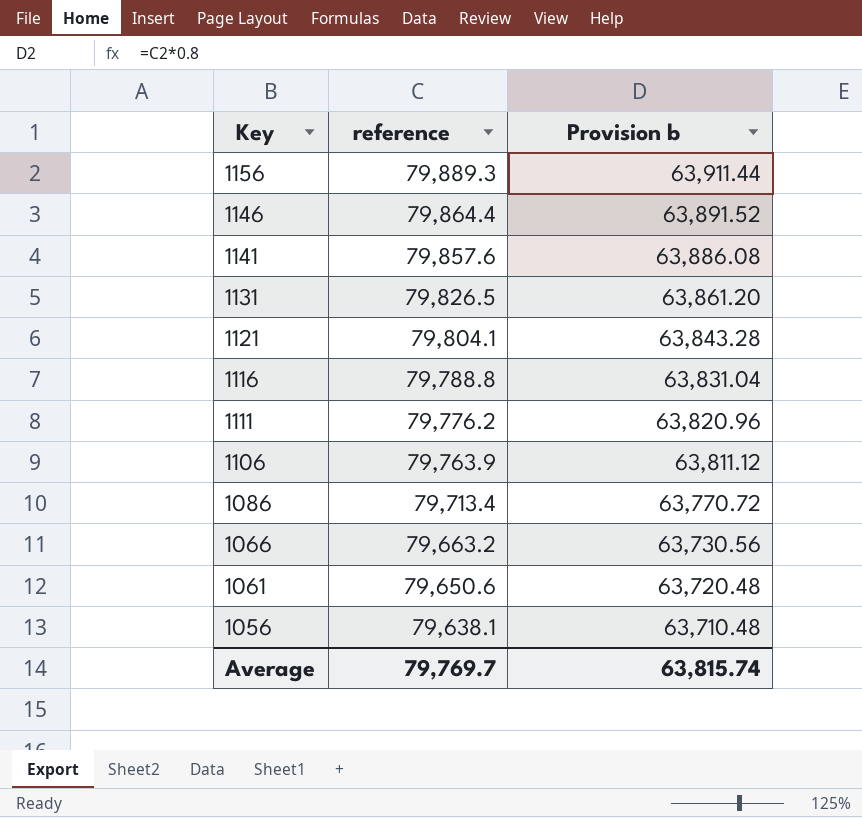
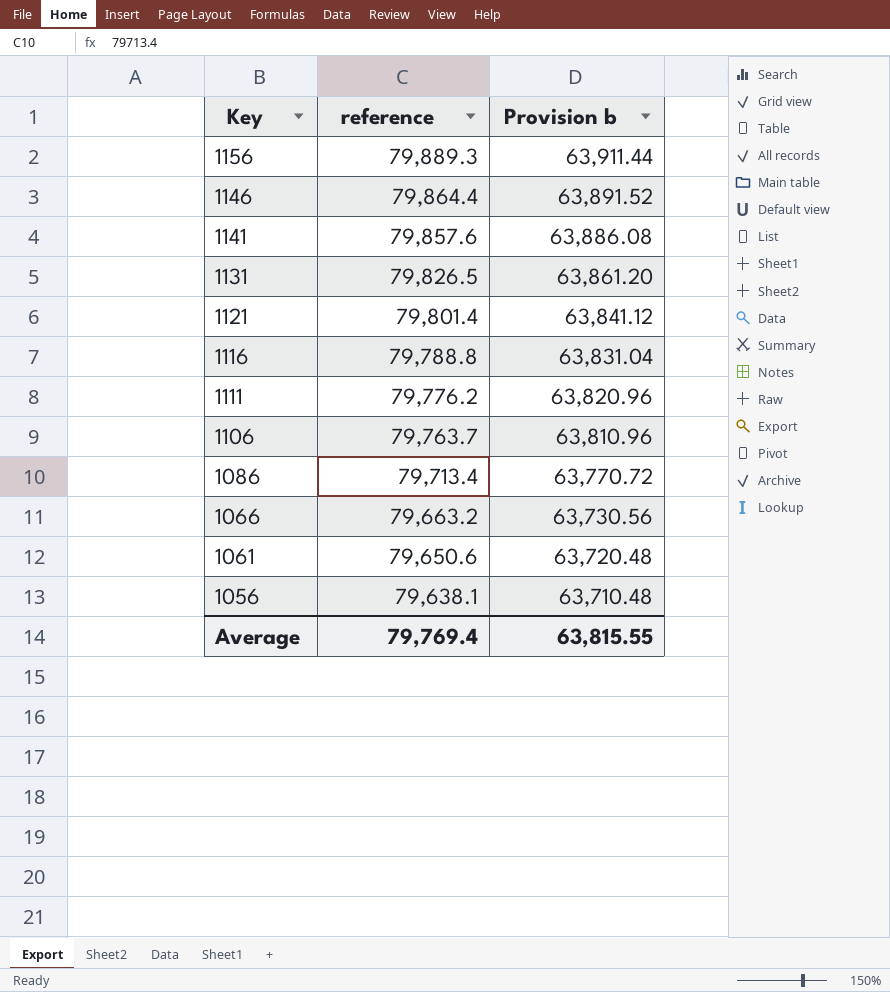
1121 | reference: 79,804.1 -> 79,801.4
1121 | Provision b: 63,843.28 -> 63,841.12
1106 | reference: 79,763.9 -> 79,763.7
1106 | Provision b: 63,811.12 -> 63,810.96
Average | reference: 79,769.7 -> 79,769.4
Average | Provision b: 63,815.74 -> 63,815.55

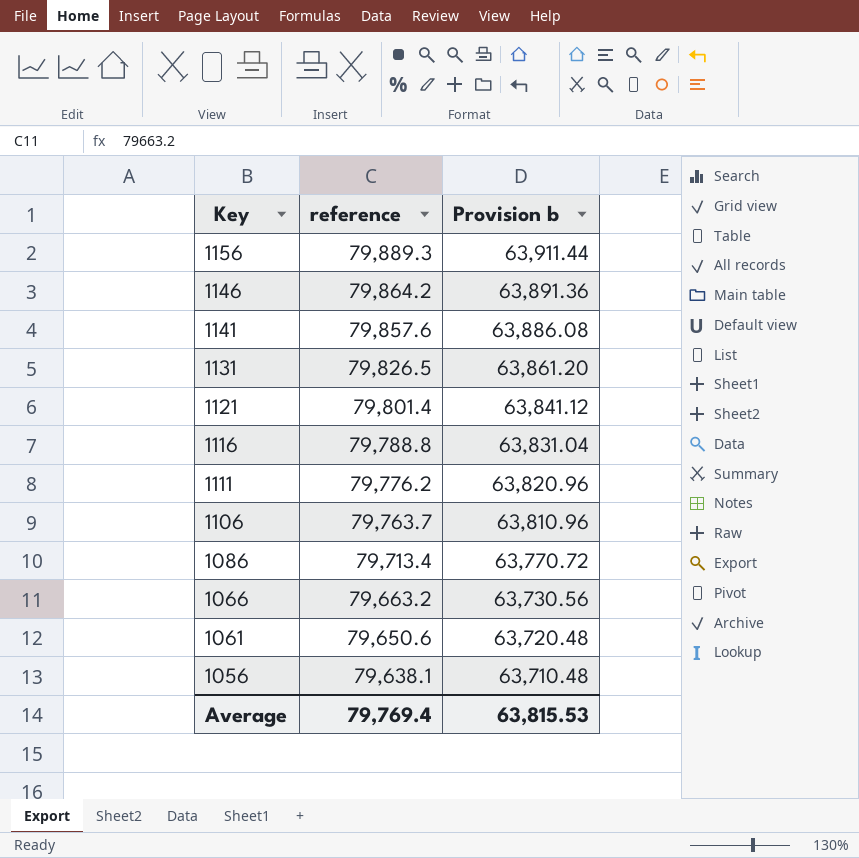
1146 | reference: 79,864.4 -> 79,864.2
1146 | Provision b: 63,891.52 -> 63,891.36
Average | Provision b: 63,815.55 -> 63,815.53

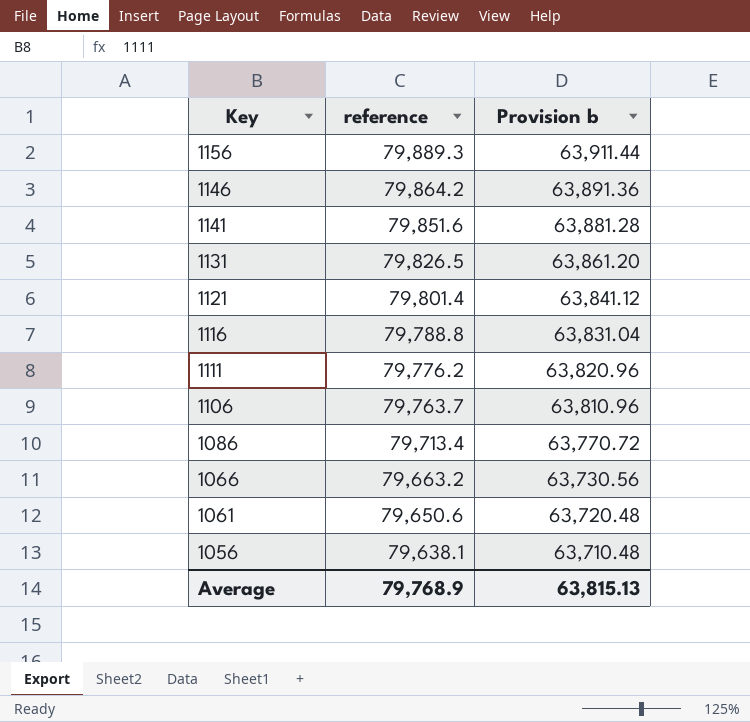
1141 | reference: 79,857.6 -> 79,851.6
1141 | Provision b: 63,886.08 -> 63,881.28
Average | reference: 79,769.4 -> 79,768.9
Average | Provision b: 63,815.53 -> 63,815.13

